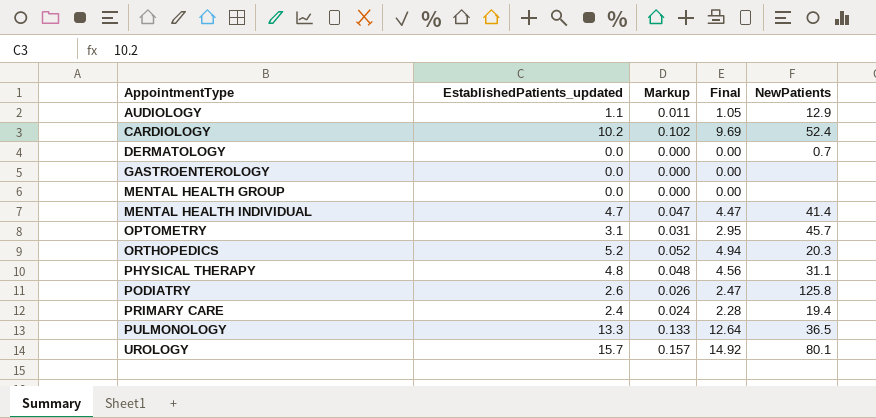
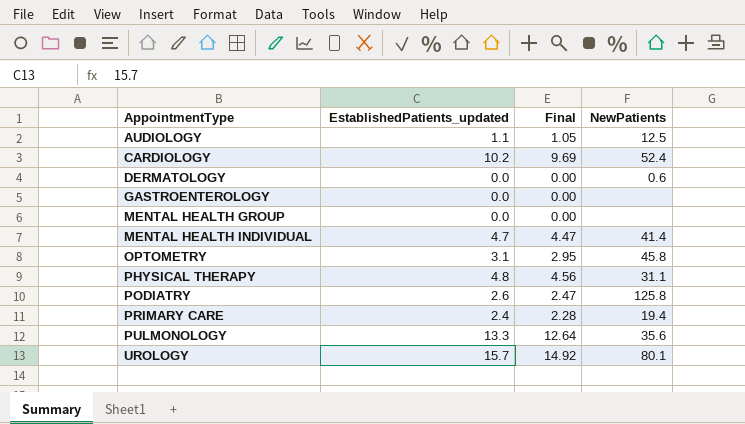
column Markup | formula: [EstablishedPatients_updated] * 0.01 -> none
row ORTHOPEDICS: 5.2 | 0.052 | 4.94 | 20.3 -> none
AUDIOLOGY | NewPatients: 12.9 -> 12.5
DERMATOLOGY | NewPatients: 0.7 -> 0.6
OPTOMETRY | NewPatients: 45.7 -> 45.8
PULMONOLOGY | NewPatients: 36.5 -> 35.6

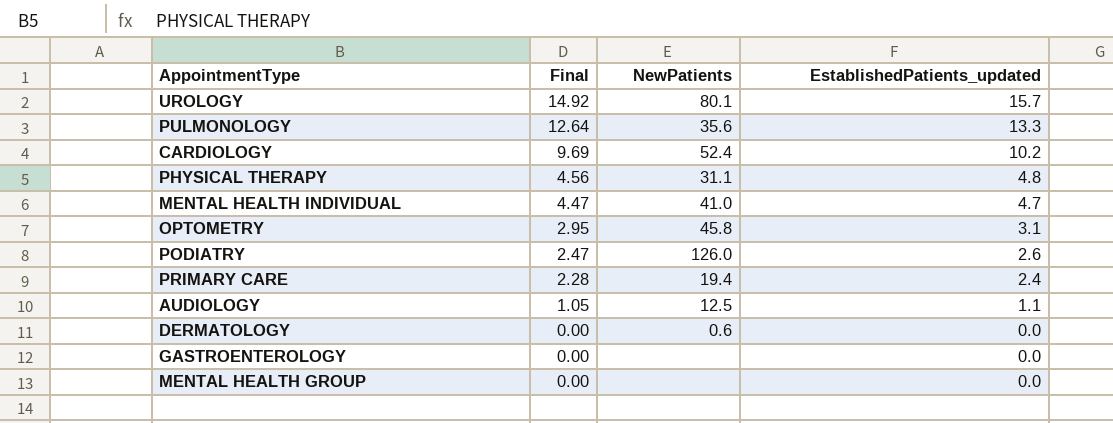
row order: AppointmentType ascending -> Final descending
column EstablishedPatients_updated | position: 2 -> 4
MENTAL HEALTH INDIVIDUAL | NewPatients: 41.4 -> 41.0
PODIATRY | NewPatients: 125.8 -> 126.0

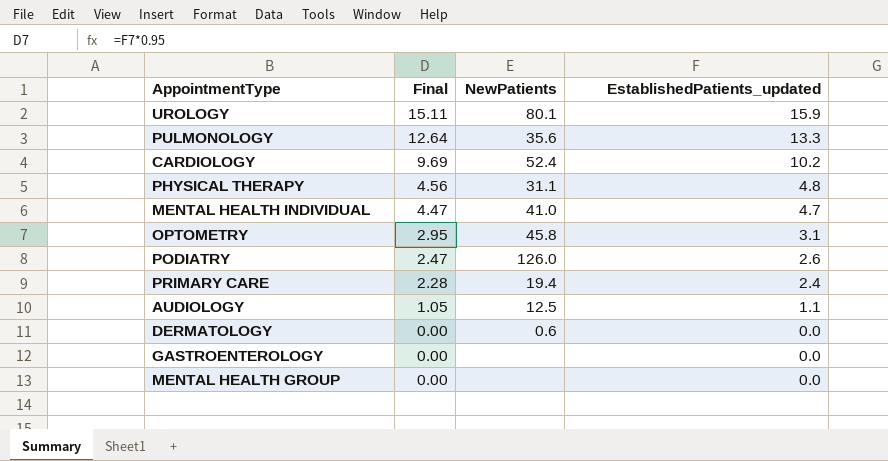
UROLOGY | Final: 14.92 -> 15.11
UROLOGY | EstablishedPatients_updated: 15.7 -> 15.9

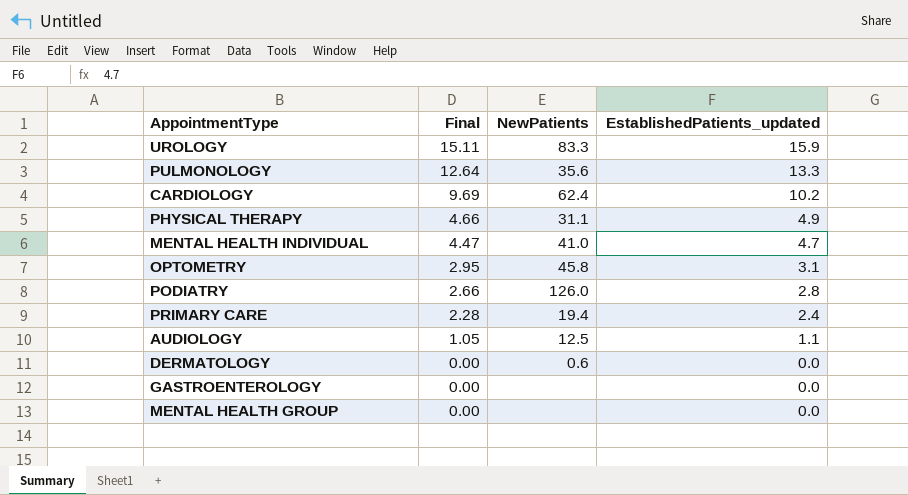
UROLOGY | NewPatients: 80.1 -> 83.3
CARDIOLOGY | NewPatients: 52.4 -> 62.4
PHYSICAL THERAPY | Final: 4.56 -> 4.66
PHYSICAL THERAPY | EstablishedPatients_updated: 4.8 -> 4.9
PODIATRY | Final: 2.47 -> 2.66
PODIATRY | EstablishedPatients_updated: 2.6 -> 2.8

